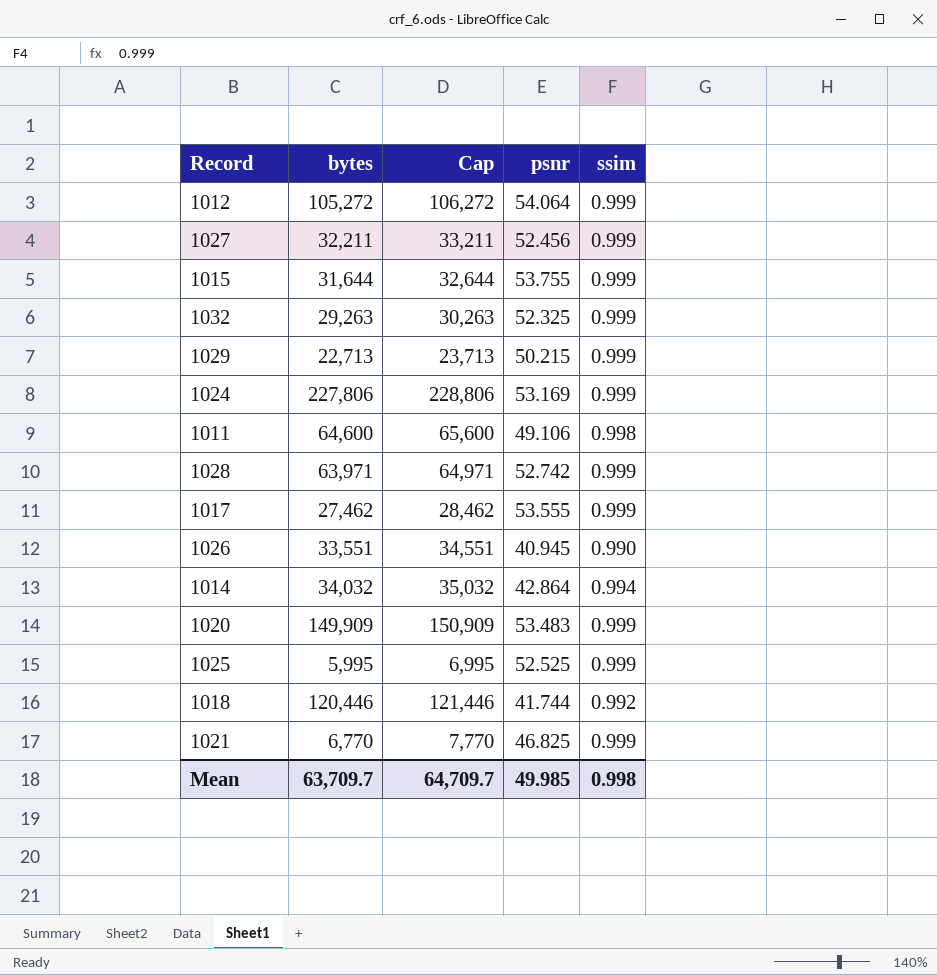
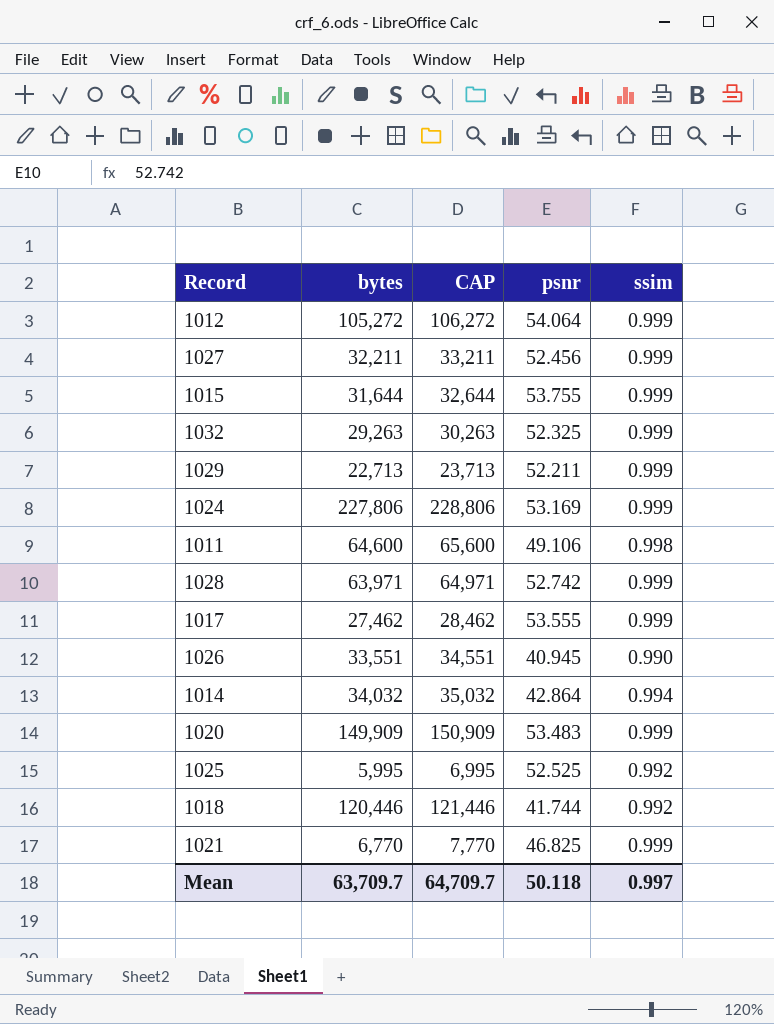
column name: Cap -> CAP
1029 | psnr: 50.215 -> 52.211
1025 | ssim: 0.999 -> 0.992
Mean | psnr: 49.985 -> 50.118
Mean | ssim: 0.998 -> 0.997

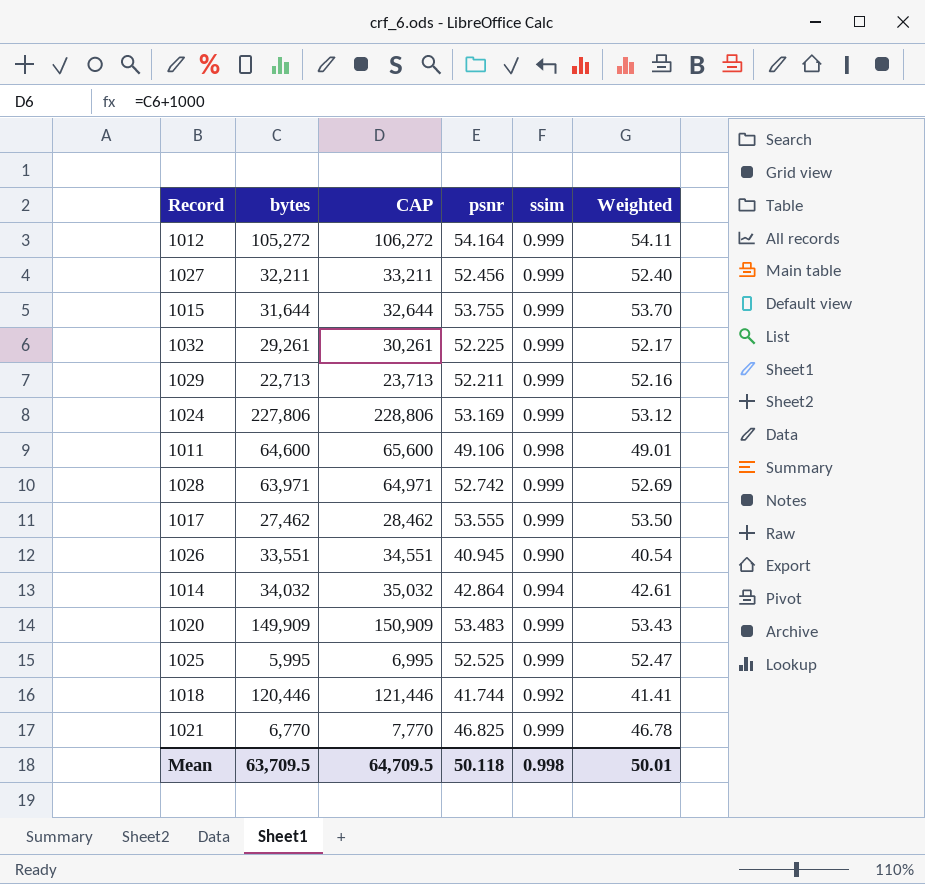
column Weighted | formula: none -> [psnr] * [ssim]
1012 | psnr: 54.064 -> 54.164
1032 | bytes: 29,263 -> 29,261
1032 | CAP: 30,263 -> 30,261
1032 | psnr: 52.325 -> 52.225
1025 | ssim: 0.992 -> 0.999
Mean | bytes: 63,709.7 -> 63,709.5
Mean | CAP: 64,709.7 -> 64,709.5
Mean | ssim: 0.997 -> 0.998

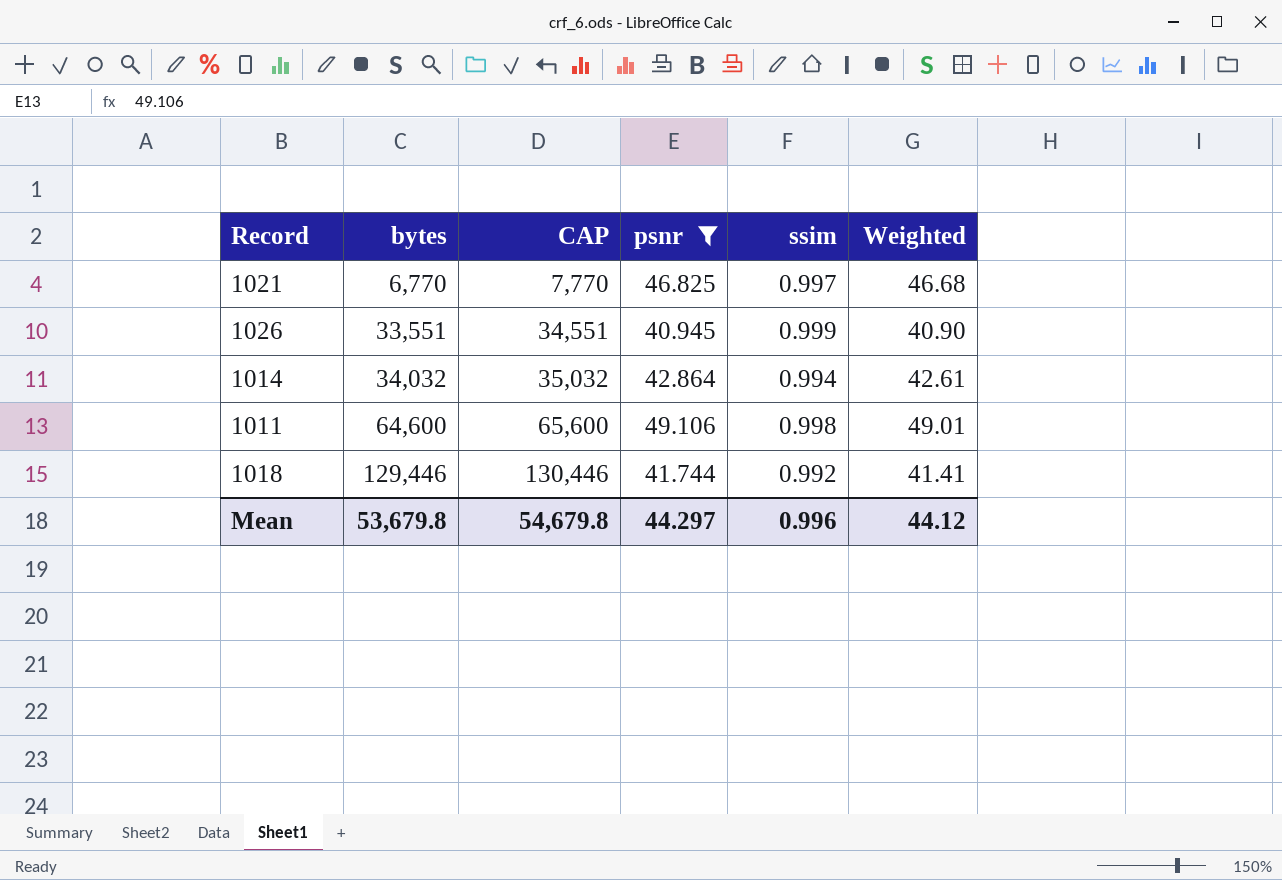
filter: none -> psnr <= 49.106
row order: none -> bytes ascending
1021 | ssim: 0.999 -> 0.997
1021 | Weighted: 46.78 -> 46.68
1026 | ssim: 0.990 -> 0.999
1026 | Weighted: 40.54 -> 40.90
1018 | bytes: 120,446 -> 129,446
1018 | CAP: 121,446 -> 130,446
Mean | bytes: 63,709.5 -> 53,679.8
Mean | CAP: 64,709.5 -> 54,679.8
Mean | psnr: 50.118 -> 44.297
Mean | ssim: 0.998 -> 0.996
Mean | Weighted: 50.01 -> 44.12

